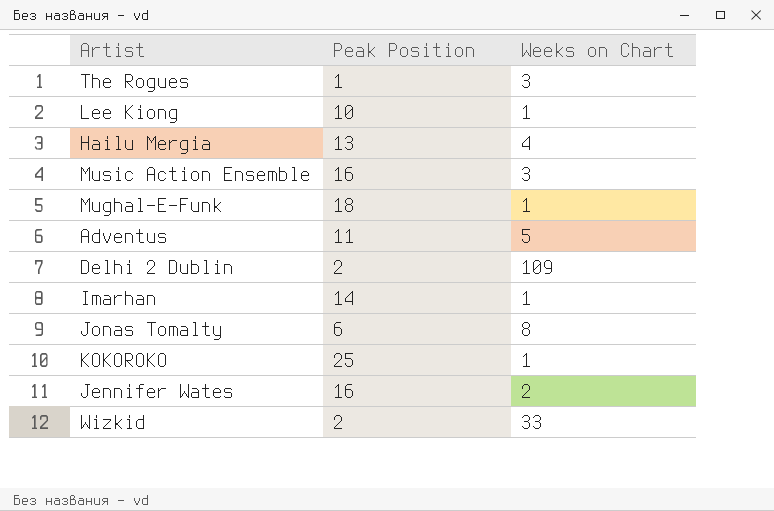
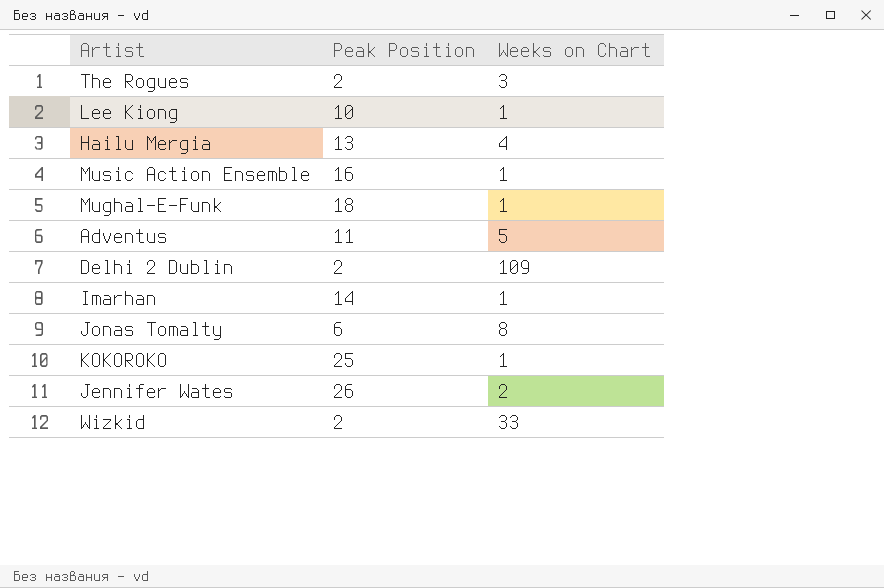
The Rogues | Peak Position: 1 -> 2
Music Action Ensemble | Weeks on Chart: 3 -> 1
Jennifer Wates | Peak Position: 16 -> 26

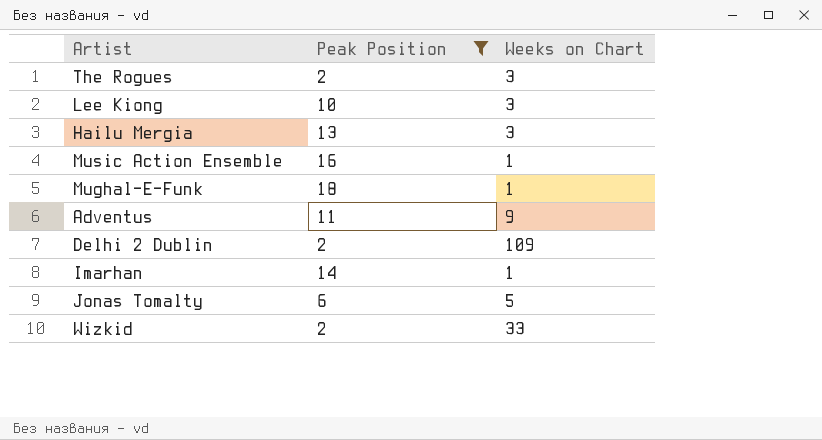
filter: none -> Peak Position <= 18
Lee Kiong | Weeks on Chart: 1 -> 3
Hailu Mergia | Weeks on Chart: 4 -> 3
Adventus | Weeks on Chart: 5 -> 9
Jonas Tomalty | Weeks on Chart: 8 -> 5

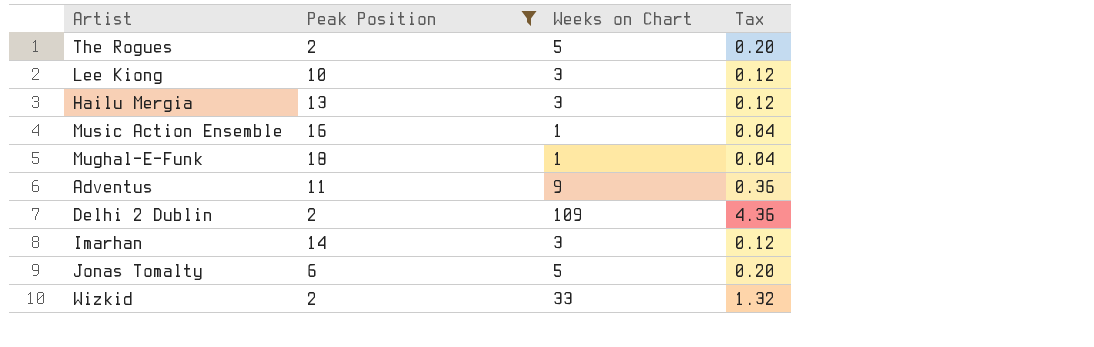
column Tax | formula: none -> [Weeks on Chart] * 0.04
The Rogues | Weeks on Chart: 3 -> 5
Imarhan | Weeks on Chart: 1 -> 3

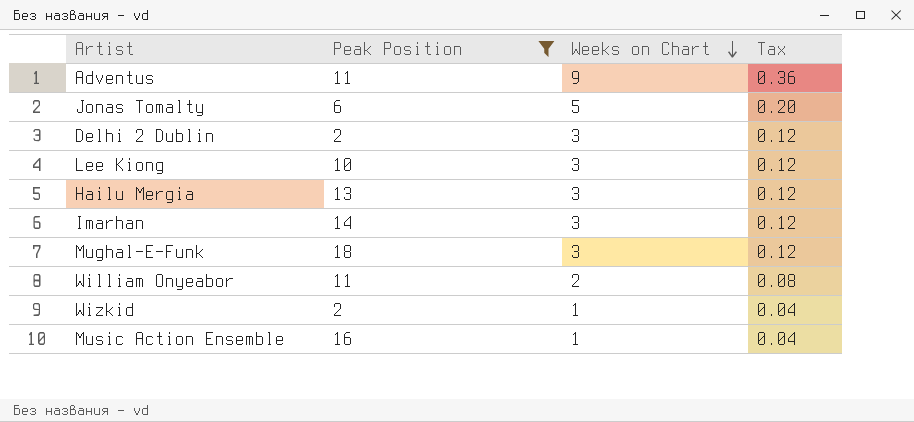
row order: none -> Weeks on Chart descending
row The Rogues: 2 | 5 | 0.20 -> none
Delhi 2 Dublin | Weeks on Chart: 109 -> 3
Delhi 2 Dublin | Tax: 4.36 -> 0.12
Mughal-E-Funk | Weeks on Chart: 1 -> 3
Mughal-E-Funk | Tax: 0.04 -> 0.12
row William Onyeabor: none -> 11 | 2 | 0.08
Wizkid | Weeks on Chart: 33 -> 1
Wizkid | Tax: 1.32 -> 0.04

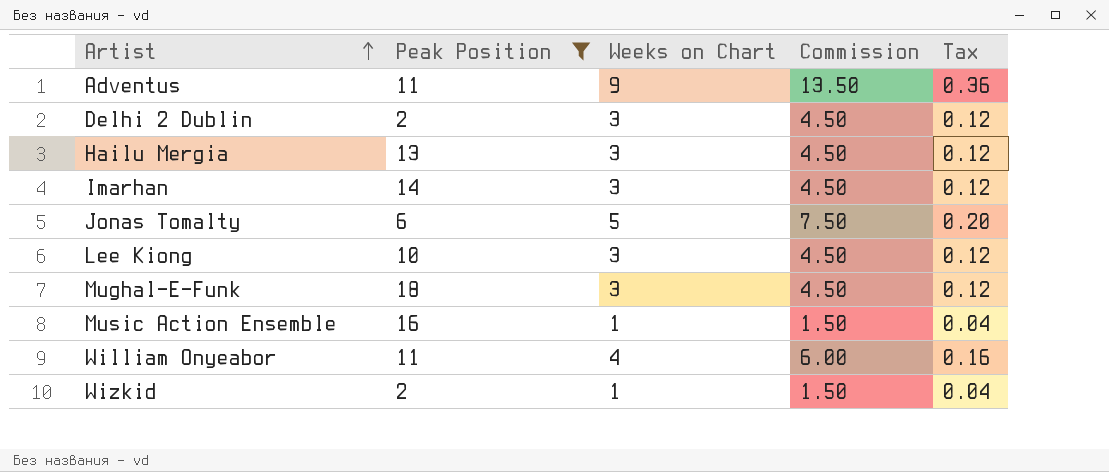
row order: Weeks on Chart descending -> Artist ascending
column Commission | formula: none -> [Weeks on Chart] * 1.5
William Onyeabor | Weeks on Chart: 2 -> 4
William Onyeabor | Tax: 0.08 -> 0.16

